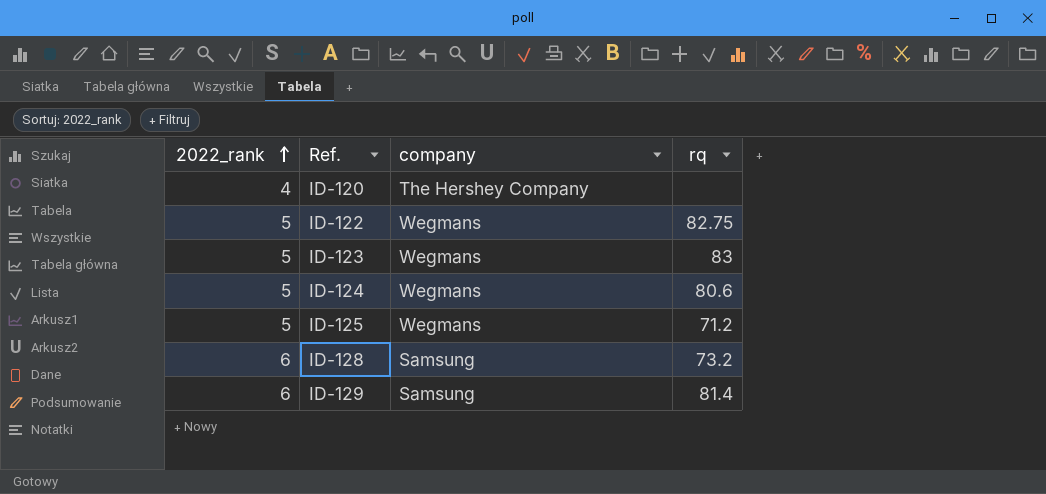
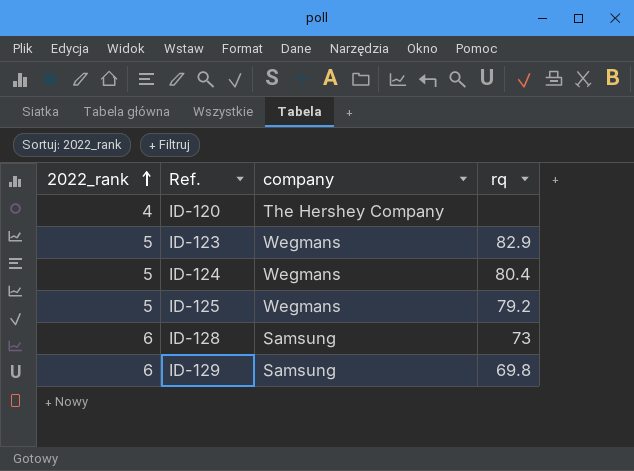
row ID-122: 5 | Wegmans | 82.75 -> none
ID-123 | rq: 83 -> 82.9
ID-124 | rq: 80.6 -> 80.4
ID-125 | rq: 71.2 -> 79.2
ID-128 | rq: 73.2 -> 73
ID-129 | rq: 81.4 -> 69.8

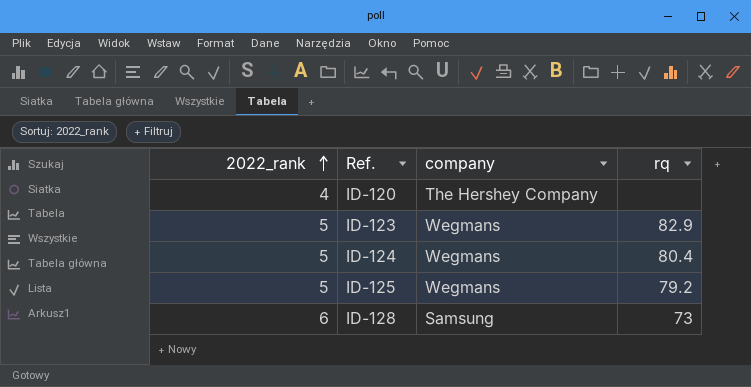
row ID-129: 6 | Samsung | 69.8 -> none

